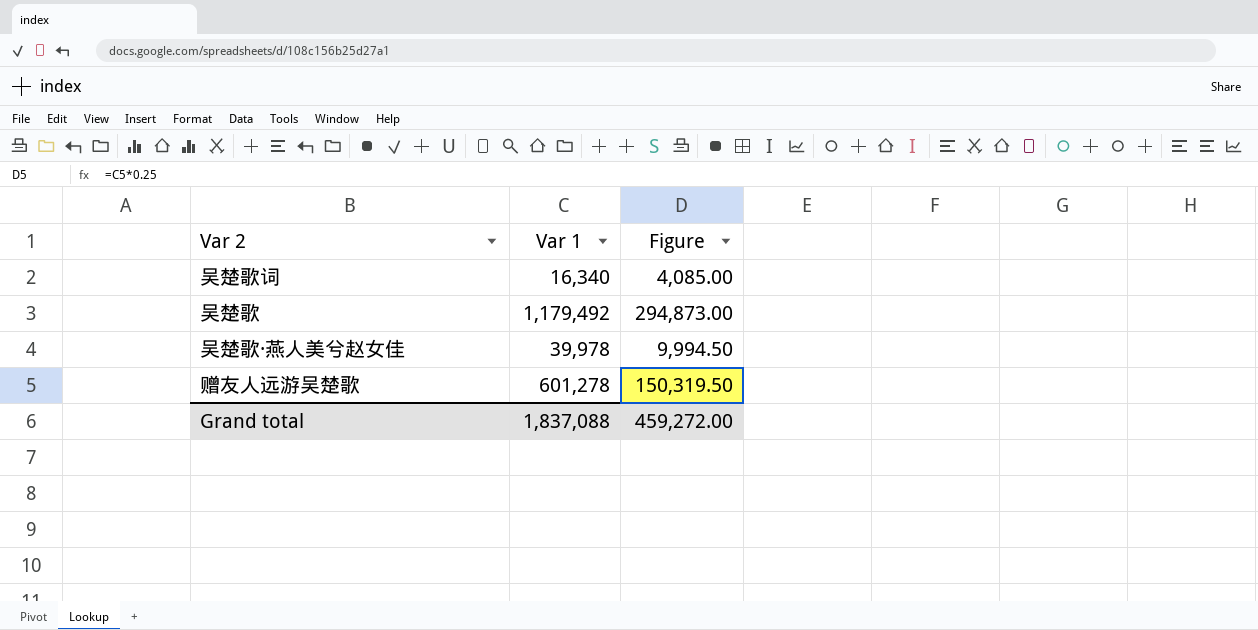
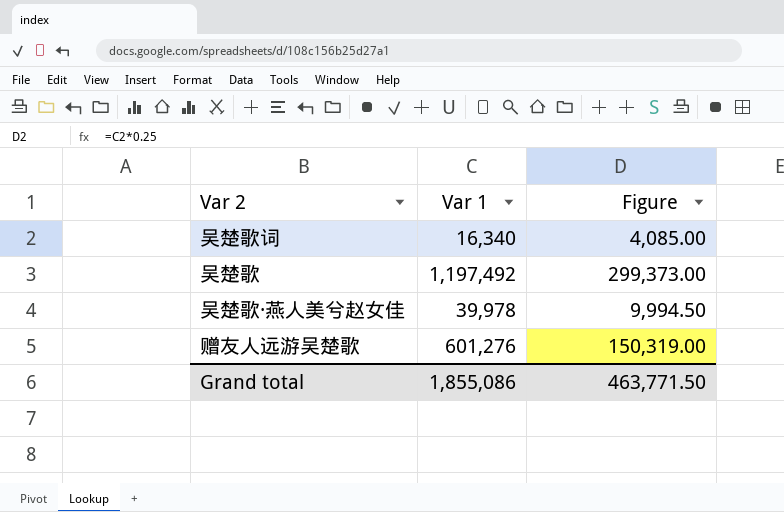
吴楚歌 | Var 1: 1,179,492 -> 1,197,492
吴楚歌 | Figure: 294,873.00 -> 299,373.00
赠友人远游吴楚歌 | Var 1: 601,278 -> 601,276
赠友人远游吴楚歌 | Figure: 150,319.50 -> 150,319.00
Grand total | Var 1: 1,837,088 -> 1,855,086
Grand total | Figure: 459,272.00 -> 463,771.50

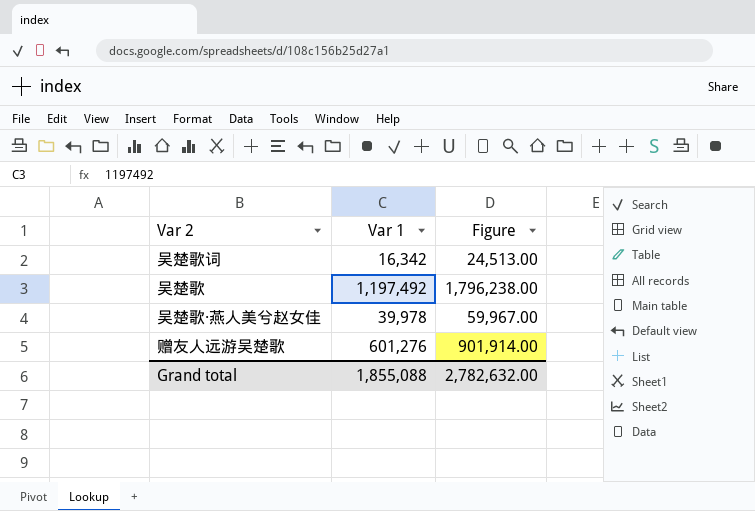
column Figure | formula: [Var 1] * 0.25 -> [Var 1] * 1.5
吴楚歌词 | Var 1: 16,340 -> 16,342
Grand total | Var 1: 1,855,086 -> 1,855,088
Grand total | Figure: 463,771.50 -> 2,782,632.00

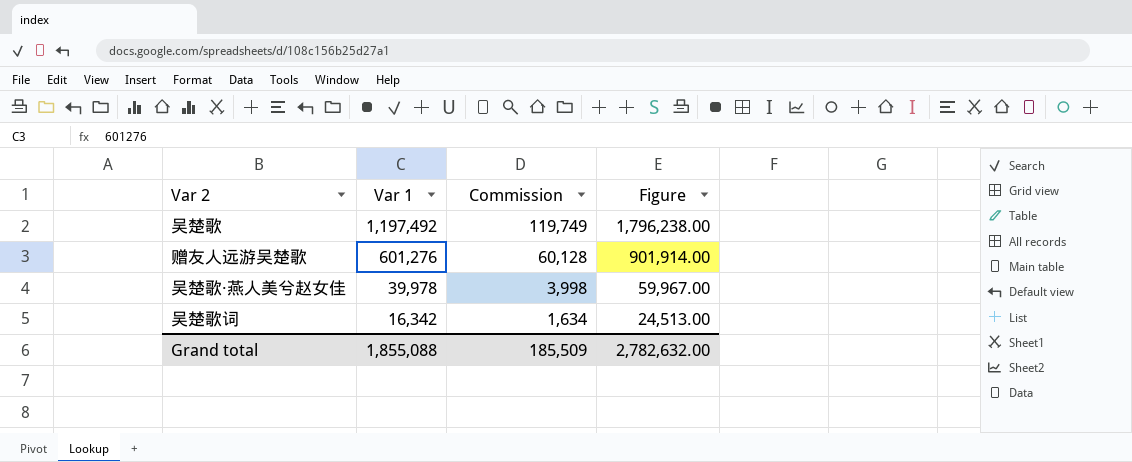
row order: none -> Var 1 descending
column Commission | formula: none -> [Var 1] * 0.1

